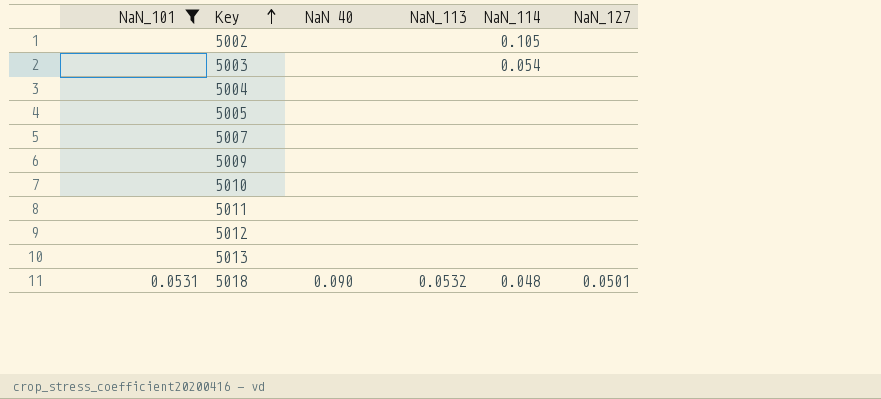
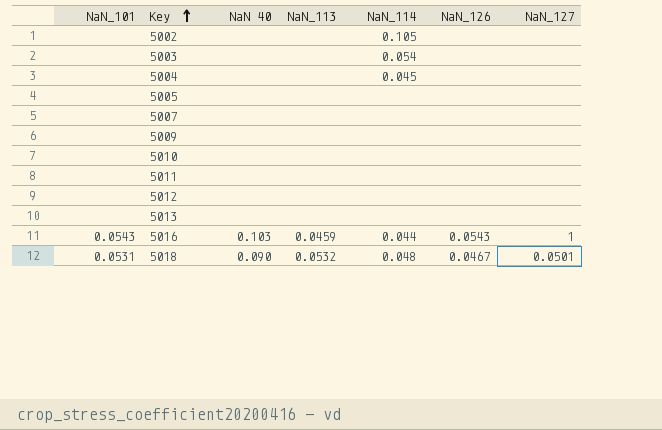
filter: NaN_101 != 0.0543 -> none
column NaN_126 | position: none -> 6
5004 | NaN_114: none -> 0.045

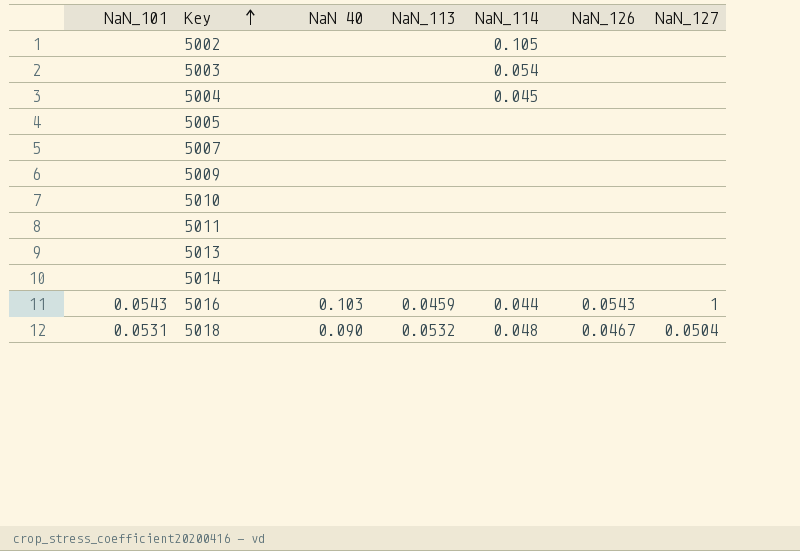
row 5012: none | none | none | none | none | none -> none
row 5014: none -> none | none | none | none | none | none
5018 | NaN_127: 0.0501 -> 0.0504

